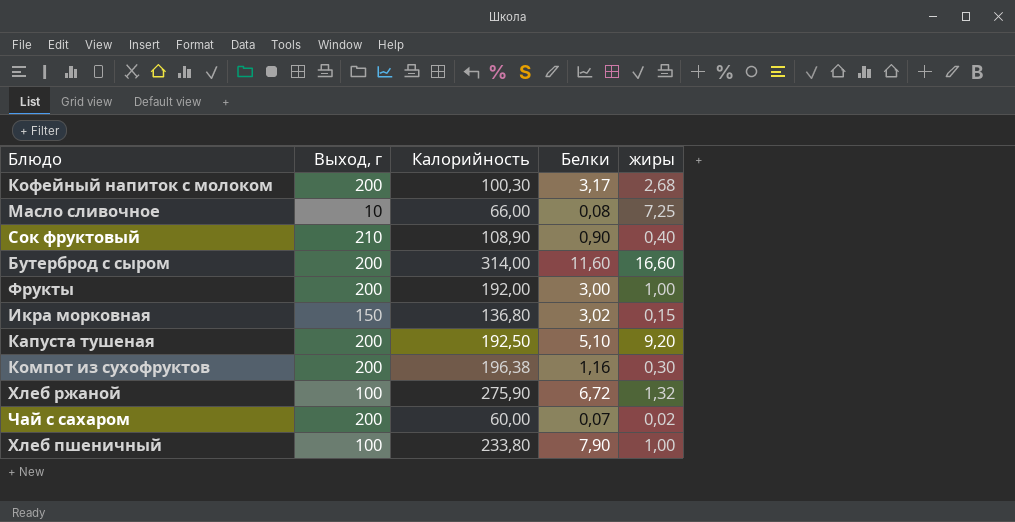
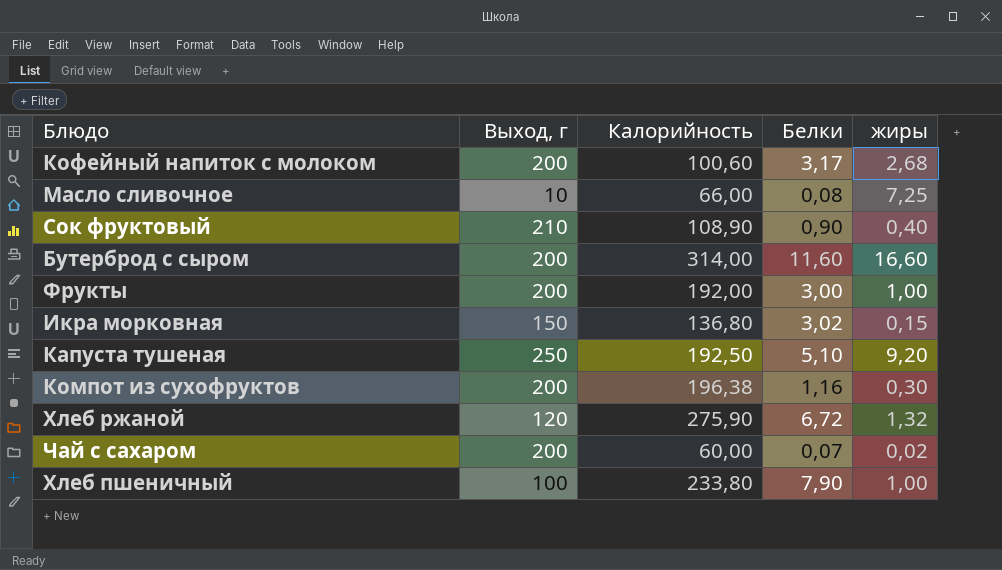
Кофейный напиток с молоком | Калорийность: 100,30 -> 100,60
Капуста тушеная | Выход, г: 200 -> 250
Хлеб ржаной | Выход, г: 100 -> 120

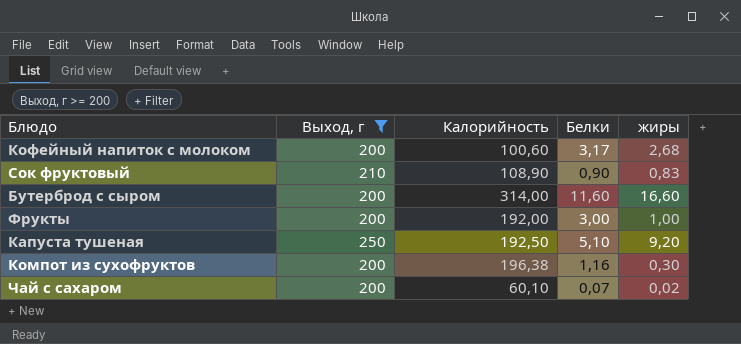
filter: none -> Выход, г >= 200
Сок фруктовый | жиры: 0,40 -> 0,83
Чай с сахаром | Калорийность: 60,00 -> 60,10

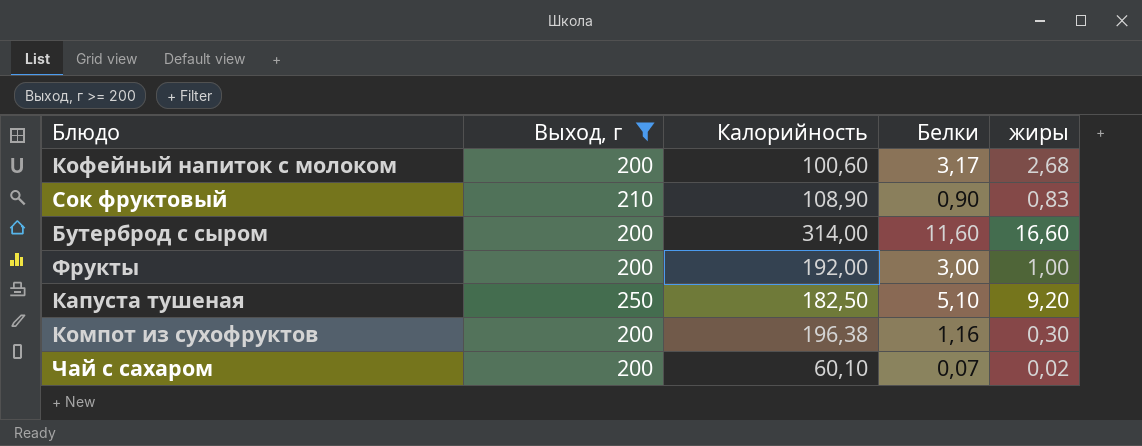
Капуста тушеная | Калорийность: 192,50 -> 182,50

